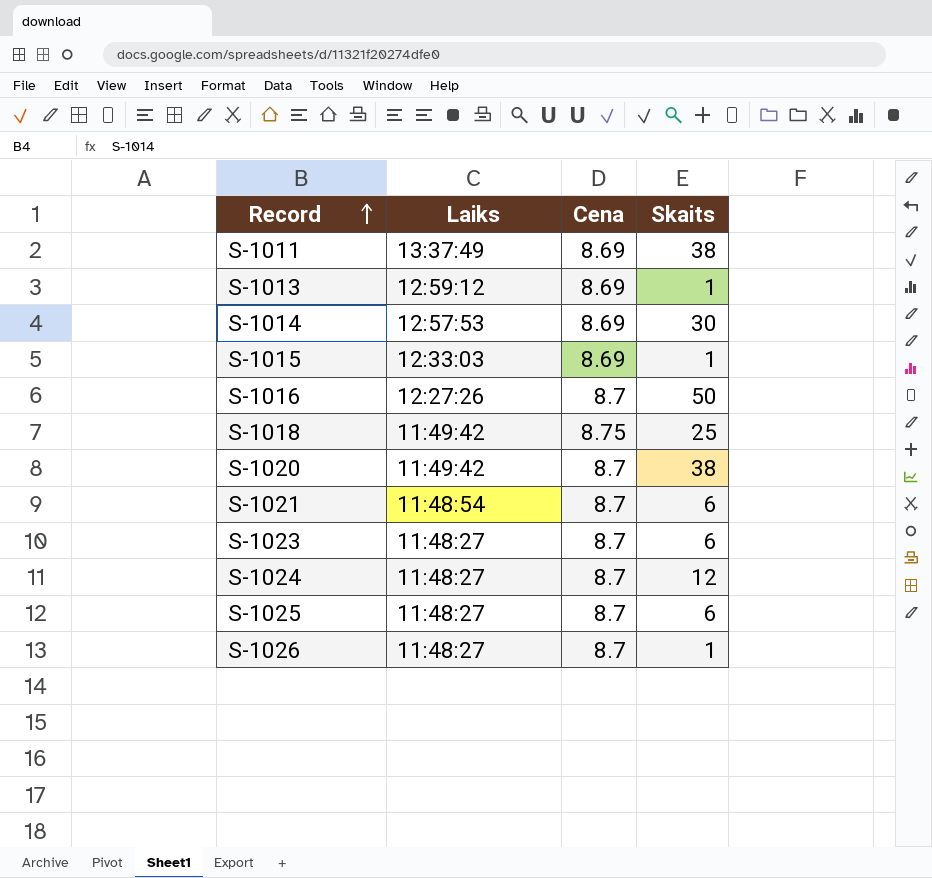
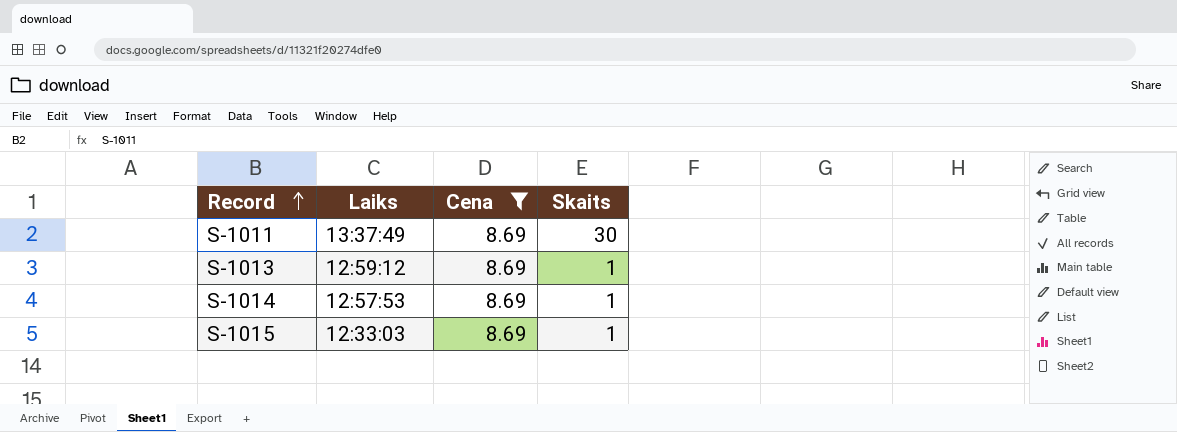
filter: none -> Cena = 8.69
S-1011 | Skaits: 38 -> 30
S-1014 | Skaits: 30 -> 1

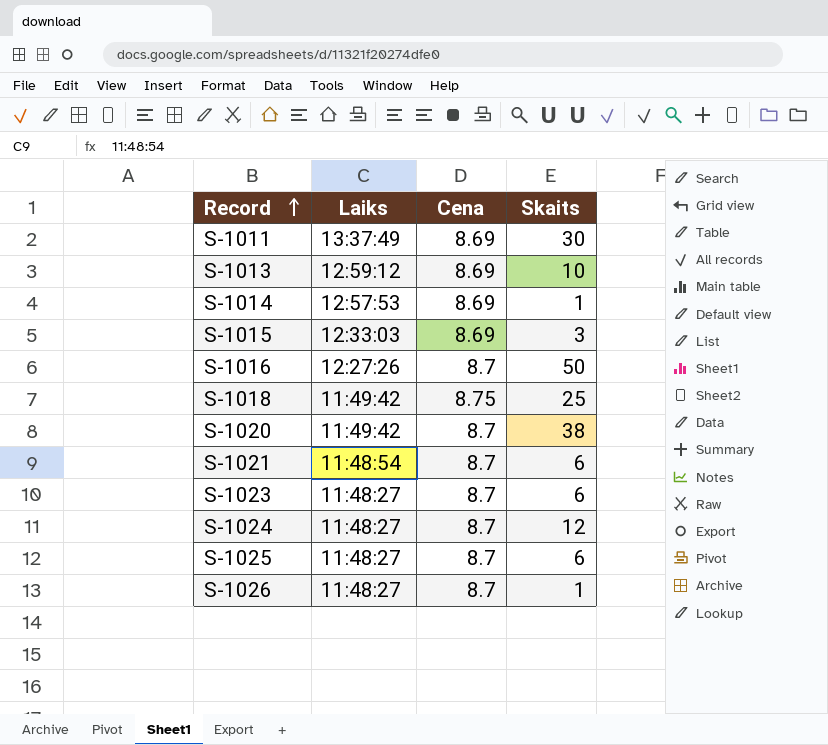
filter: Cena = 8.69 -> none
S-1013 | Skaits: 1 -> 10
S-1015 | Skaits: 1 -> 3

